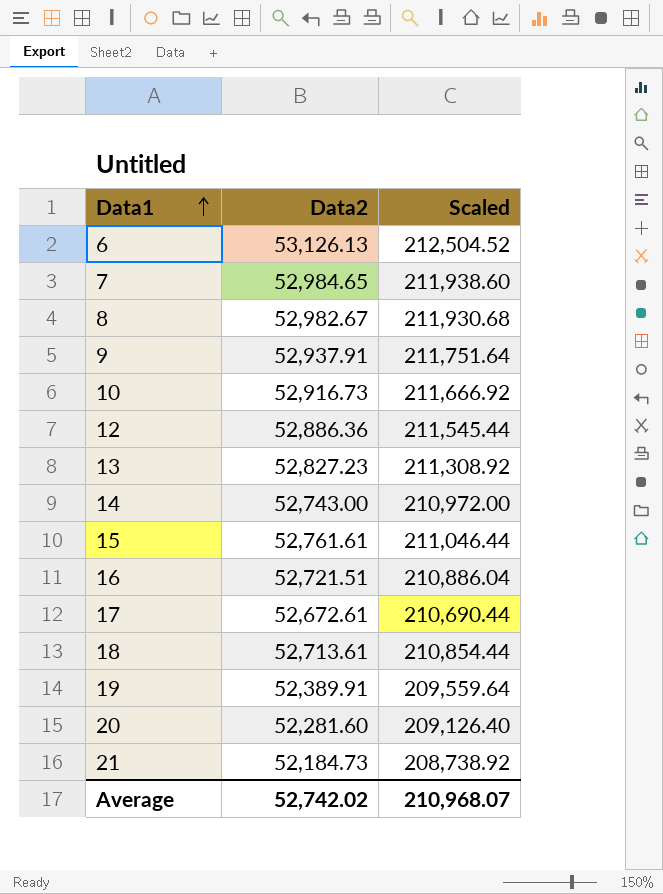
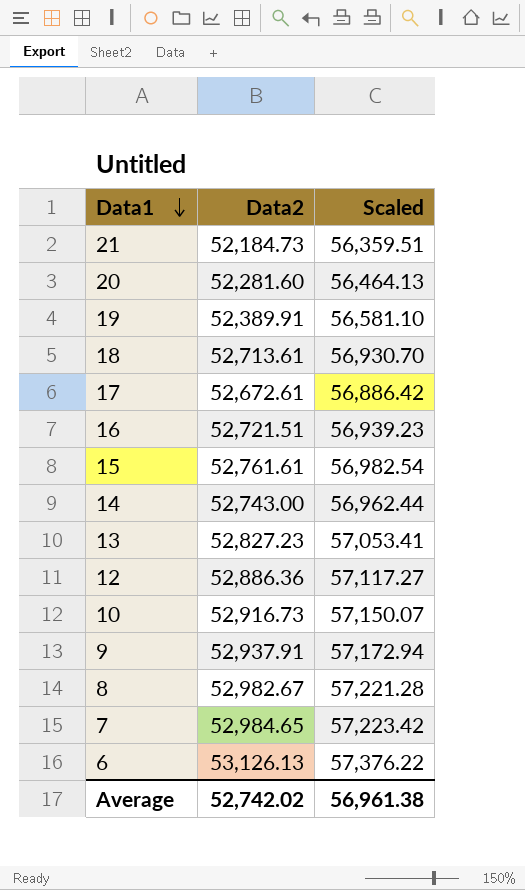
row order: Data1 ascending -> Data1 descending
column Scaled | formula: [Data2] * 4 -> [Data2] * 1.08
Average | Scaled: 210,968.07 -> 56,961.38

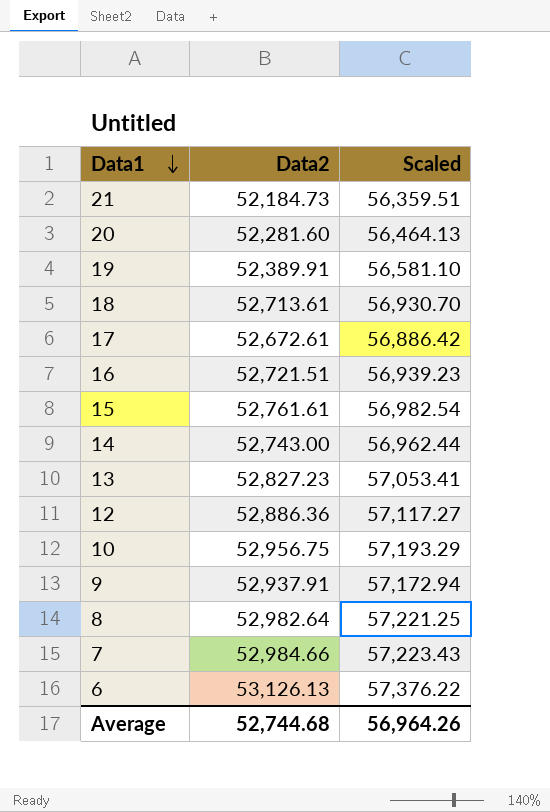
10 | Data2: 52,916.73 -> 52,956.75
10 | Scaled: 57,150.07 -> 57,193.29
8 | Data2: 52,982.67 -> 52,982.64
8 | Scaled: 57,221.28 -> 57,221.25
7 | Data2: 52,984.65 -> 52,984.66
7 | Scaled: 57,223.42 -> 57,223.43
Average | Data2: 52,742.02 -> 52,744.68
Average | Scaled: 56,961.38 -> 56,964.26

